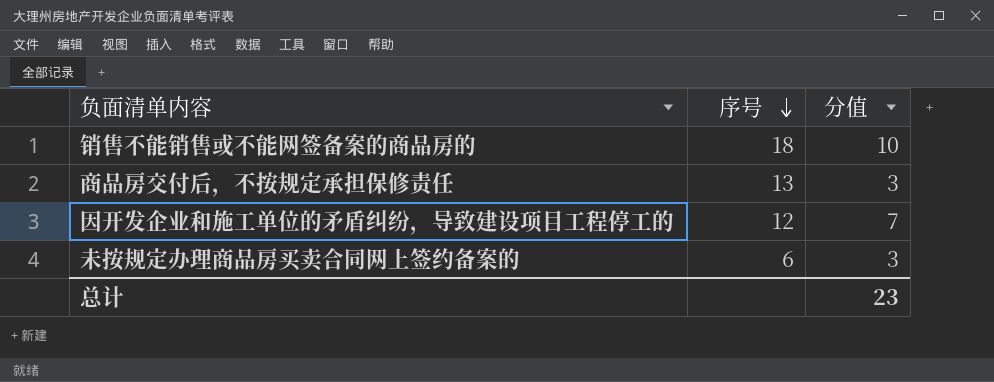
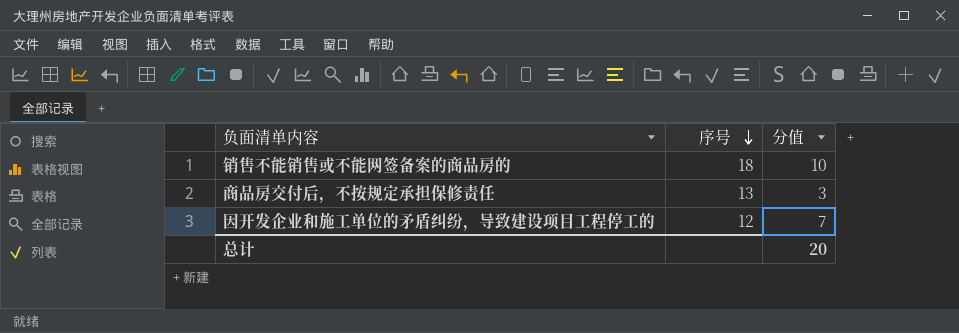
row 未按规定办理商品房买卖合同网上签约备案的: 6 | 3 -> none
总计 | 分值: 23 -> 20

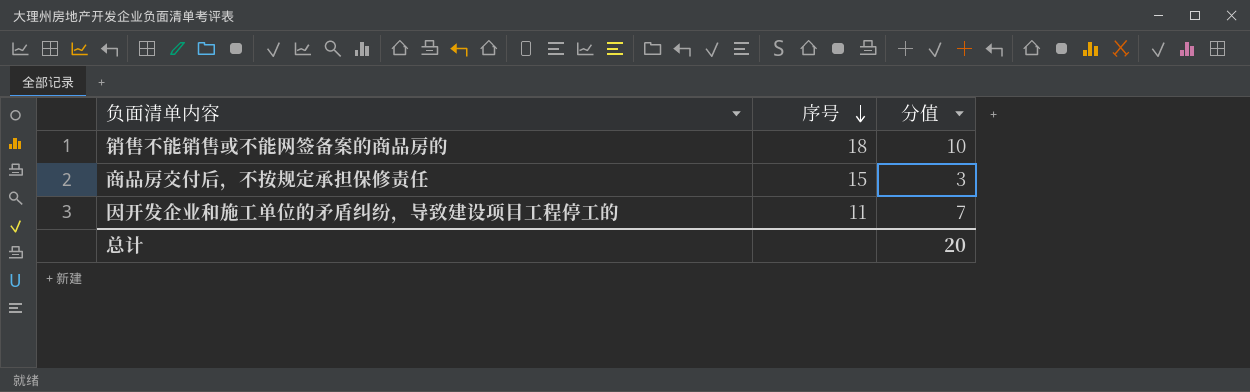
商品房交付后，不按规定承担保修责任 | 序号: 13 -> 15
因开发企业和施工单位的矛盾纠纷，导致建设项目工程停工的 | 序号: 12 -> 11

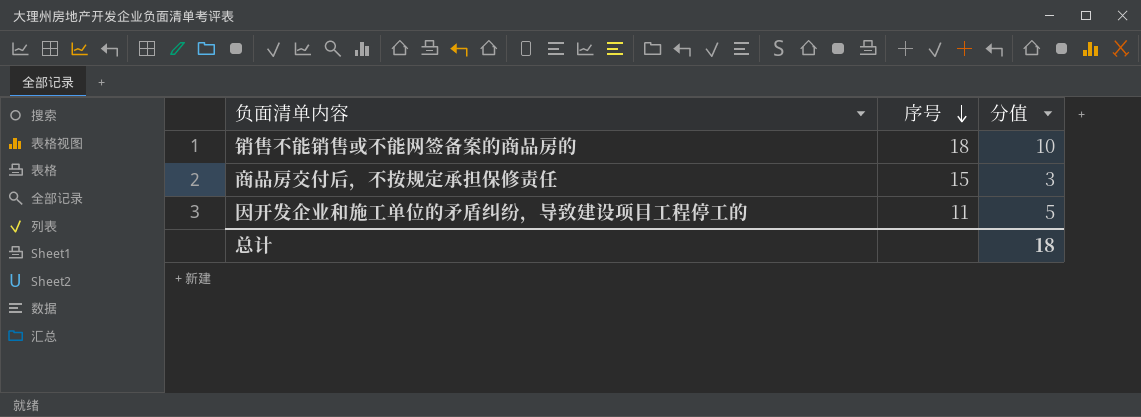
因开发企业和施工单位的矛盾纠纷，导致建设项目工程停工的 | 分值: 7 -> 5
总计 | 分值: 20 -> 18

